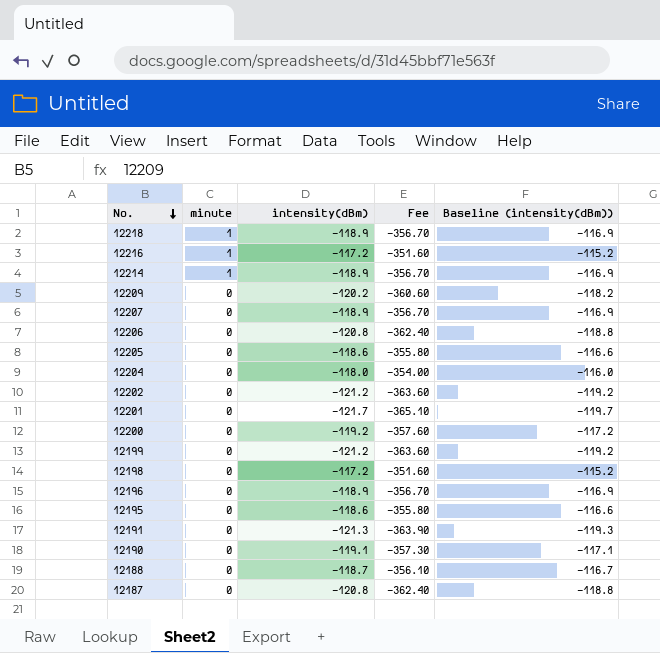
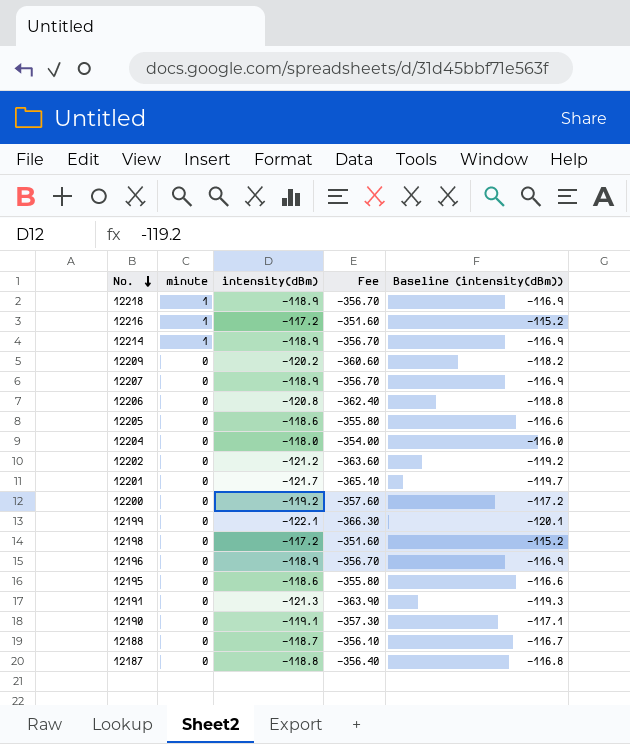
12199 | intensity(dBm): -121.2 -> -122.1
12199 | Fee: -363.60 -> -366.30
12199 | Baseline (intensity(dBm)): -119.2 -> -120.1
12187 | intensity(dBm): -120.8 -> -118.8
12187 | Fee: -362.40 -> -356.40
12187 | Baseline (intensity(dBm)): -118.8 -> -116.8

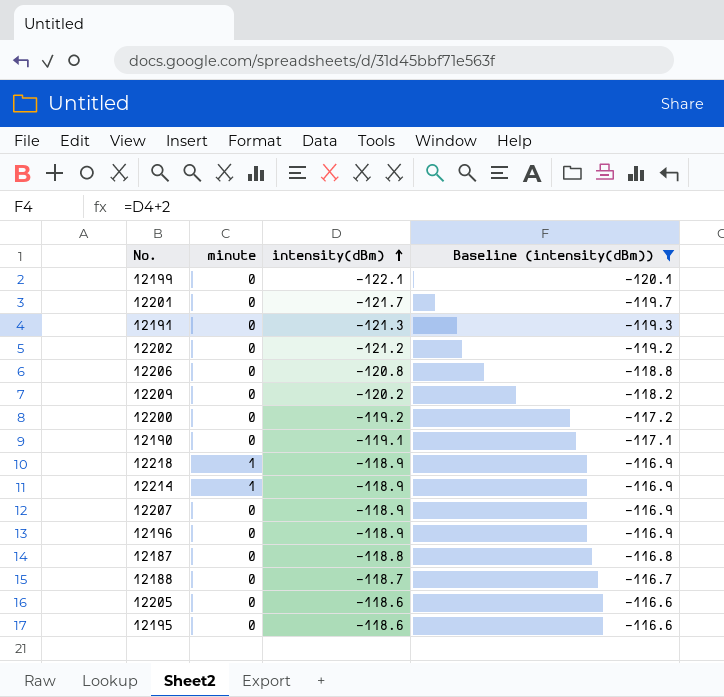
filter: none -> Baseline (intensity(dBm)) <= -116.6
row order: No. descending -> intensity(dBm) ascending
column Fee | formula: [intensity(dBm)] * 3 -> none

